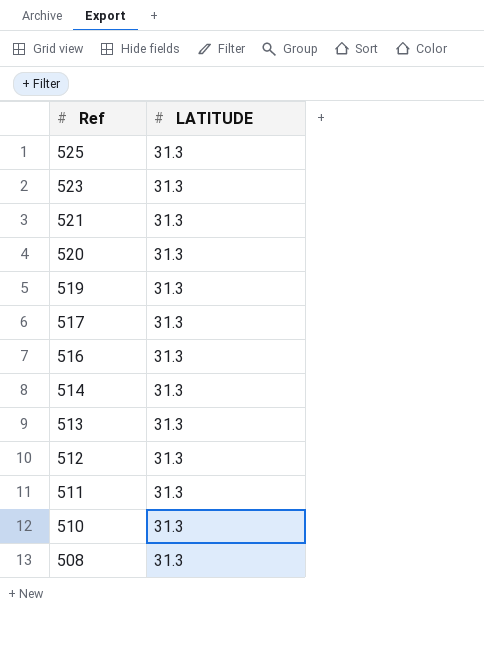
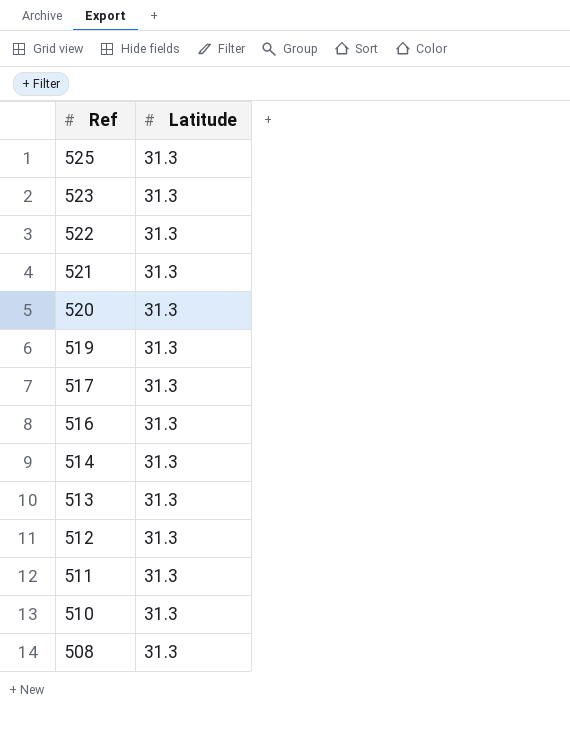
column name: LATITUDE -> Latitude
row 522: none -> 31.3

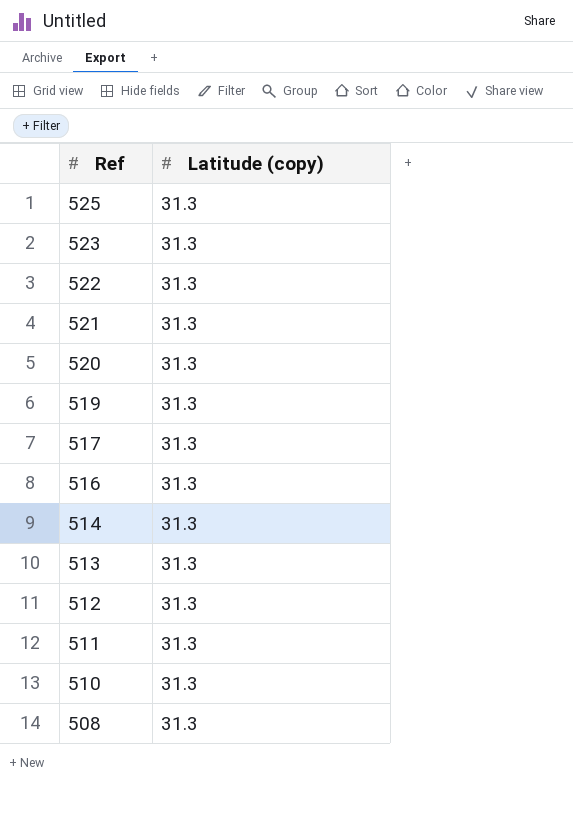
column name: Latitude -> Latitude (copy)

